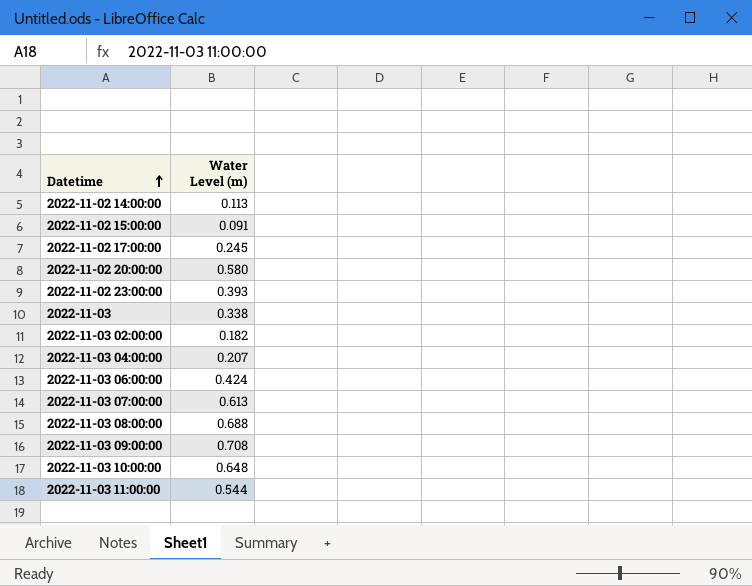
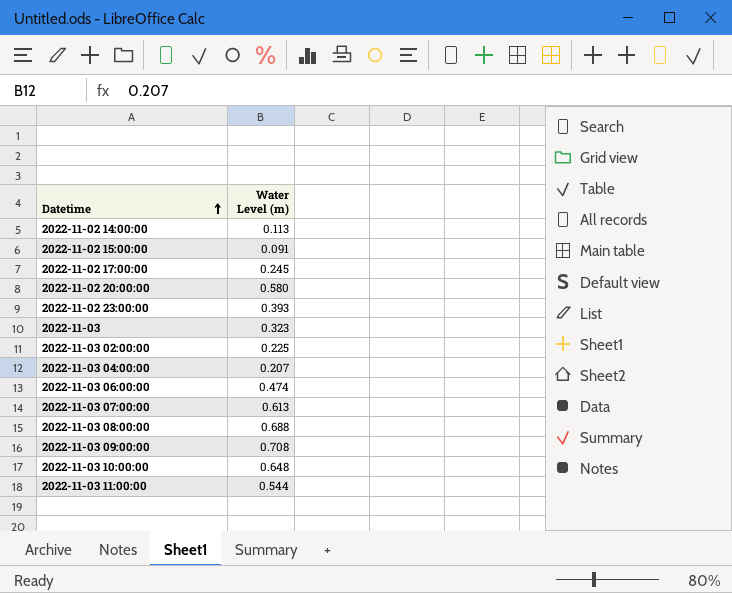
2022-11-03 | Water Level (m): 0.338 -> 0.323
2022-11-03 02:00:00 | Water Level (m): 0.182 -> 0.225
2022-11-03 06:00:00 | Water Level (m): 0.424 -> 0.474

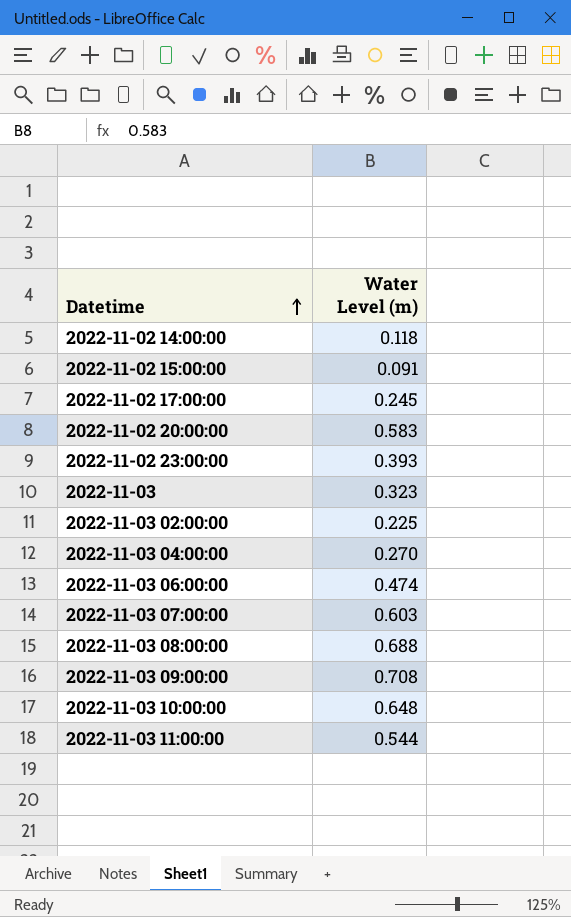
2022-11-02 14:00:00 | Water Level (m): 0.113 -> 0.118
2022-11-02 20:00:00 | Water Level (m): 0.580 -> 0.583
2022-11-03 04:00:00 | Water Level (m): 0.207 -> 0.270
2022-11-03 07:00:00 | Water Level (m): 0.613 -> 0.603

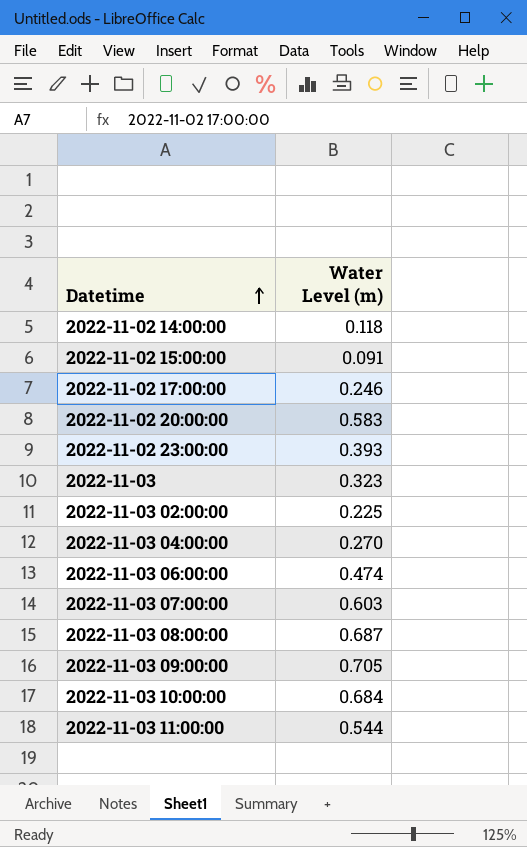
2022-11-02 17:00:00 | Water Level (m): 0.245 -> 0.246
2022-11-03 08:00:00 | Water Level (m): 0.688 -> 0.687
2022-11-03 09:00:00 | Water Level (m): 0.708 -> 0.705
2022-11-03 10:00:00 | Water Level (m): 0.648 -> 0.684

